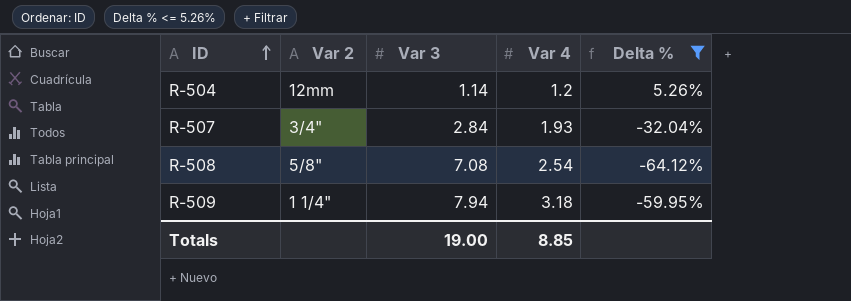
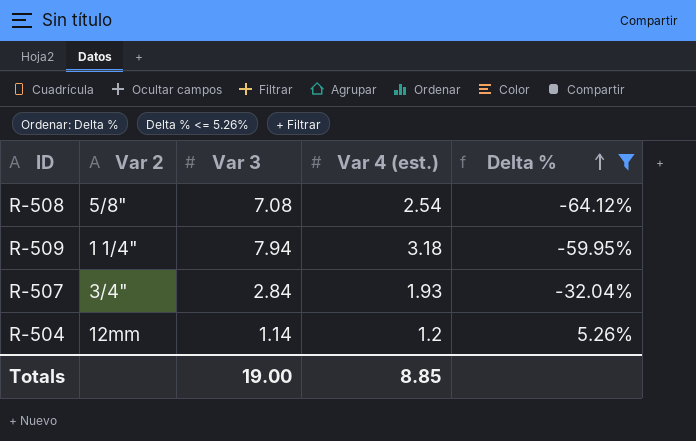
row order: ID ascending -> Delta % ascending
column name: Var 4 -> Var 4 (est.)

